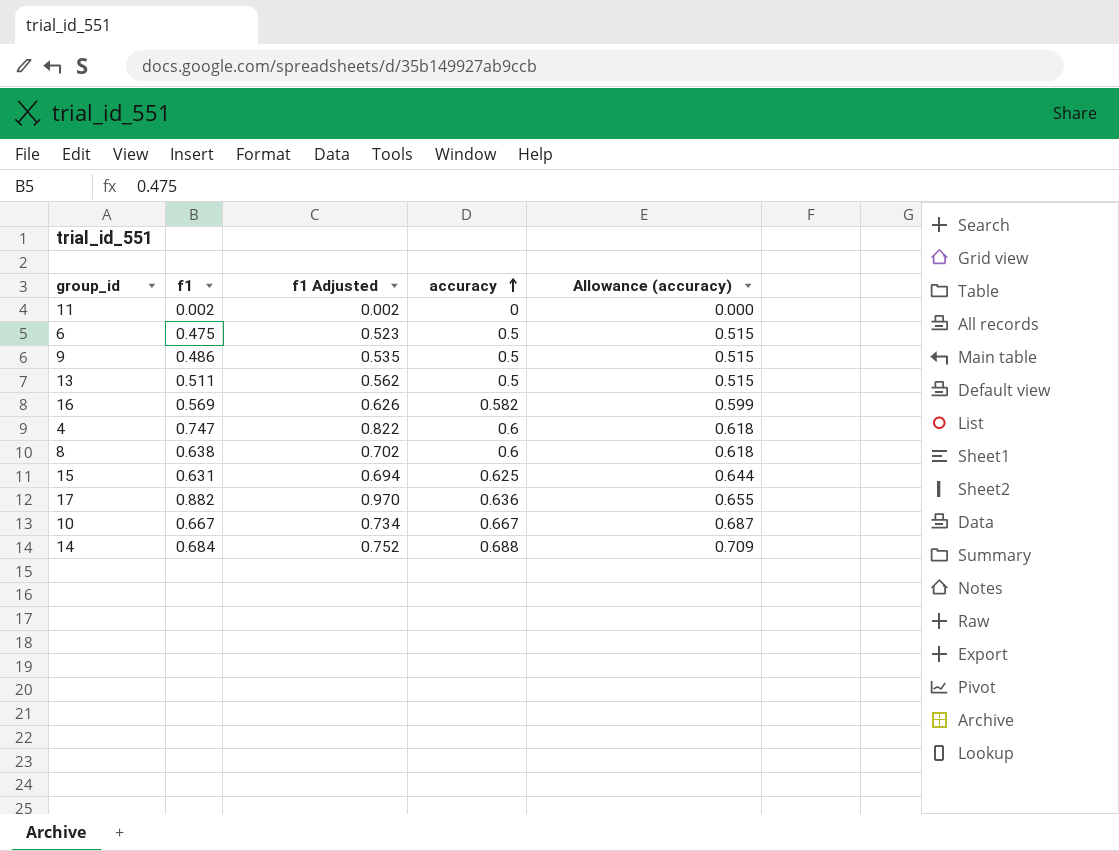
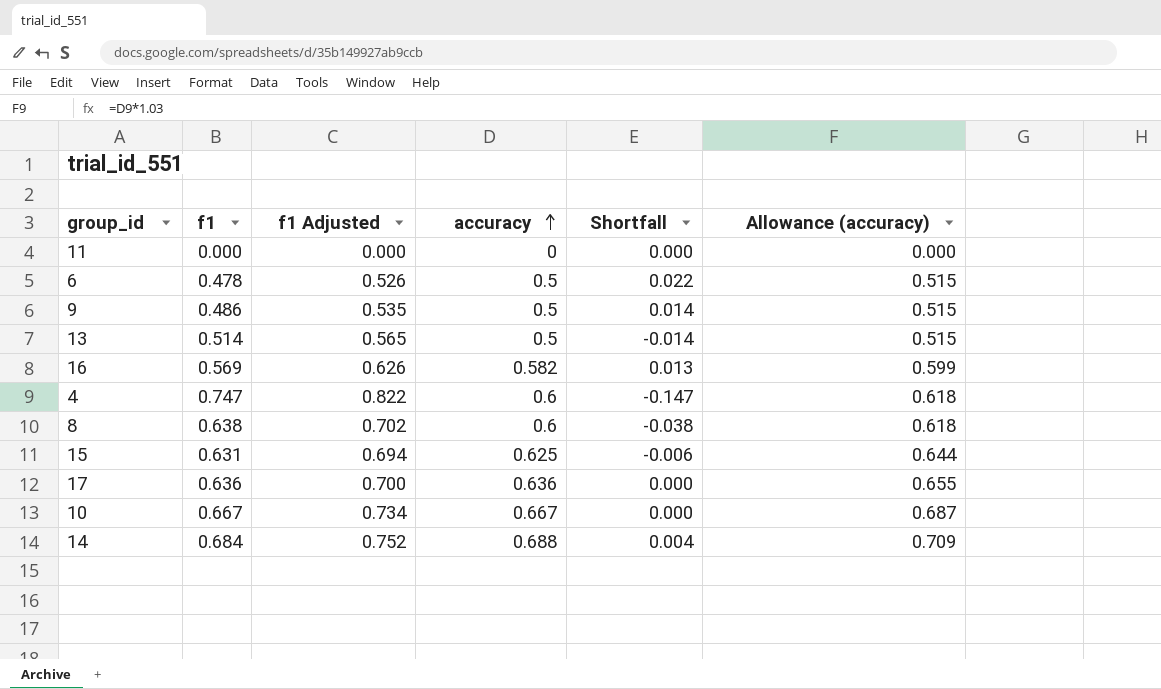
column Shortfall | formula: none -> [accuracy] - [f1]
11 | f1: 0.002 -> 0.000
11 | f1 Adjusted: 0.002 -> 0.000
6 | f1: 0.475 -> 0.478
6 | f1 Adjusted: 0.523 -> 0.526
13 | f1: 0.511 -> 0.514
13 | f1 Adjusted: 0.562 -> 0.565
17 | f1: 0.882 -> 0.636
17 | f1 Adjusted: 0.970 -> 0.700

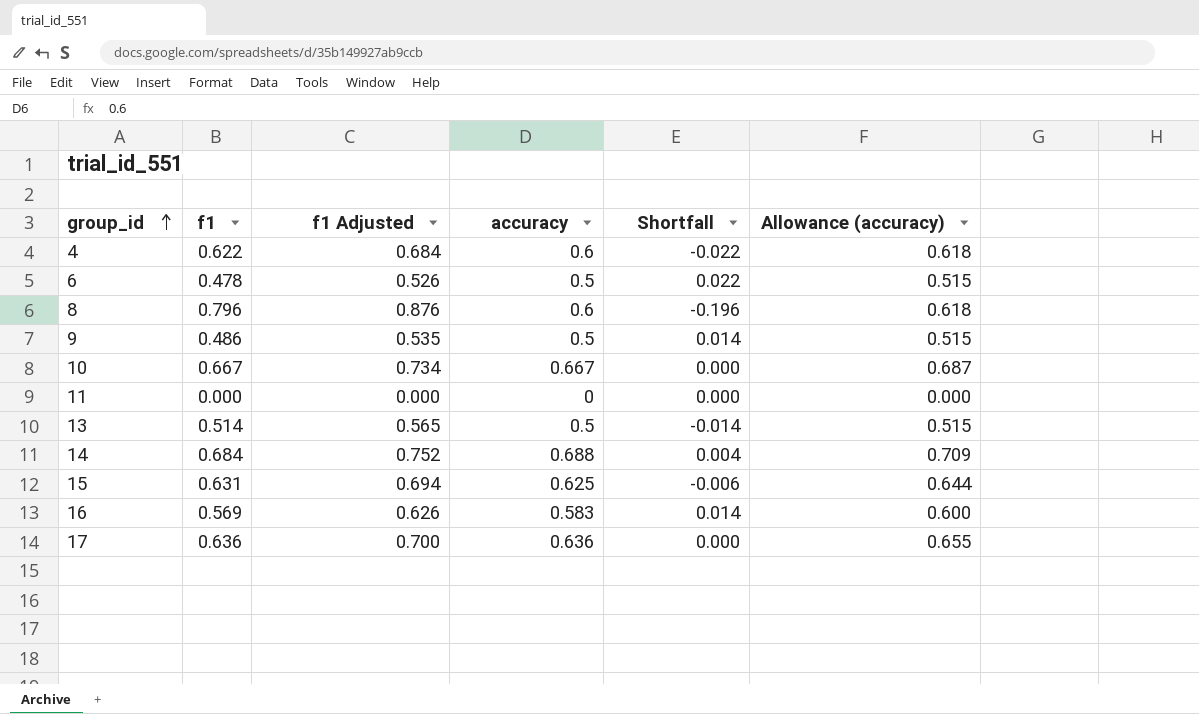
row order: accuracy ascending -> group_id ascending
4 | f1: 0.747 -> 0.622
4 | f1 Adjusted: 0.822 -> 0.684
4 | Shortfall: -0.147 -> -0.022
8 | f1: 0.638 -> 0.796
8 | f1 Adjusted: 0.702 -> 0.876
8 | Shortfall: -0.038 -> -0.196
16 | accuracy: 0.582 -> 0.583
16 | Shortfall: 0.013 -> 0.014
16 | Allowance (accuracy): 0.599 -> 0.600

